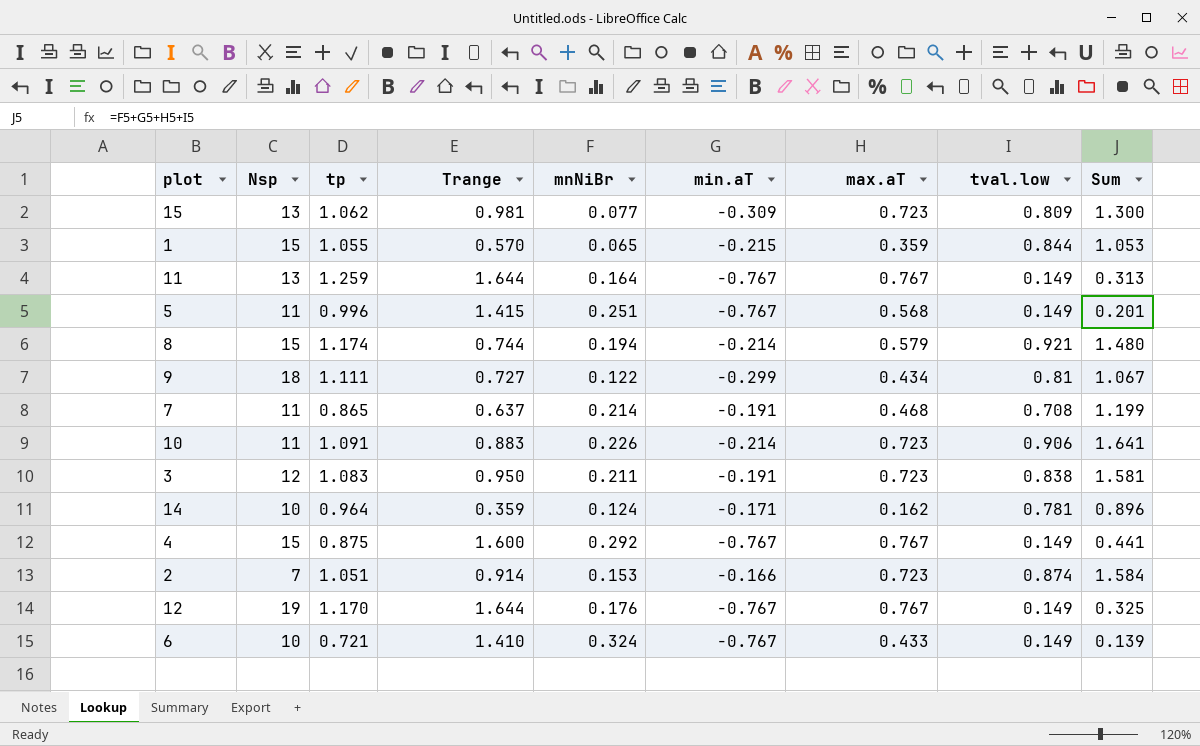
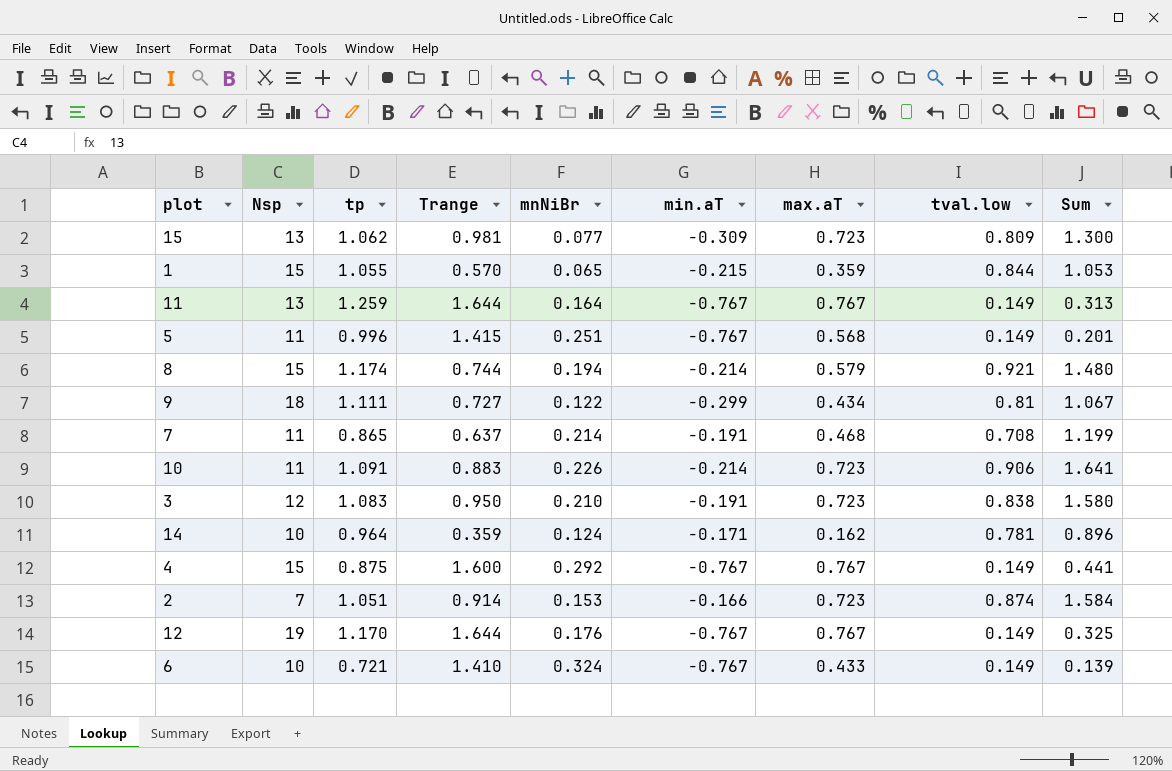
3 | mnNiBr: 0.211 -> 0.210
3 | Sum: 1.581 -> 1.580

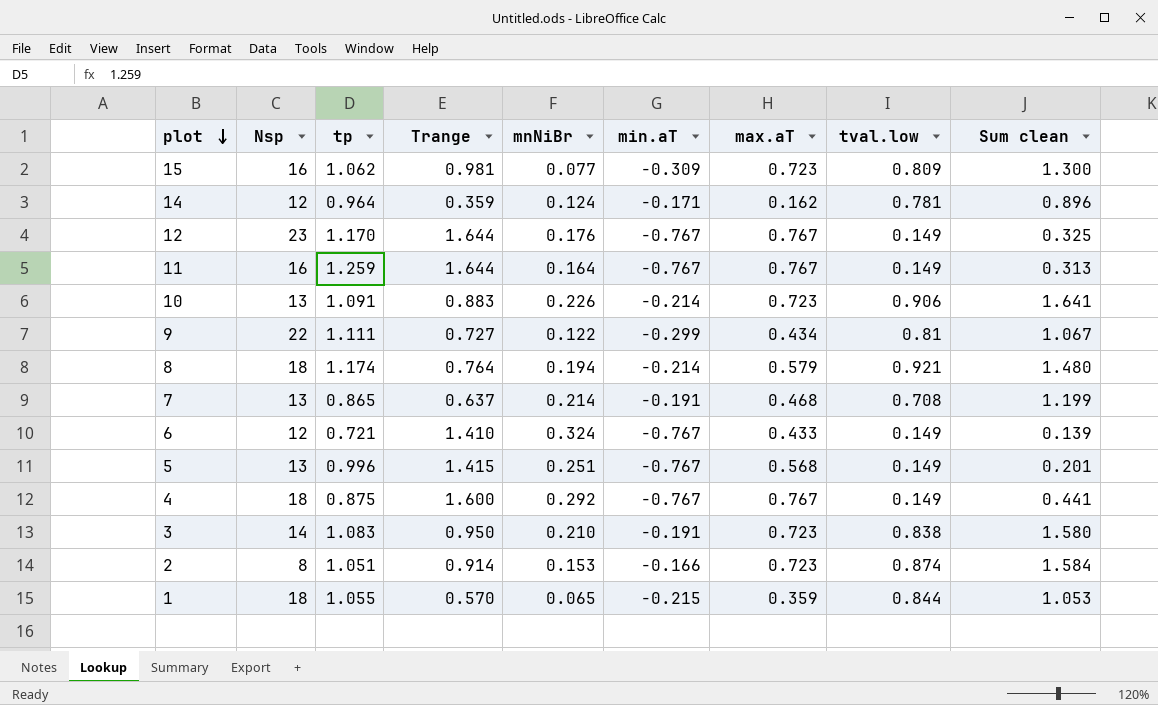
row order: none -> plot descending
column name: Sum -> Sum clean
15 | Nsp: 13 -> 16
14 | Nsp: 10 -> 12
12 | Nsp: 19 -> 23
11 | Nsp: 13 -> 16
10 | Nsp: 11 -> 13
9 | Nsp: 18 -> 22
8 | Nsp: 15 -> 18
8 | Trange: 0.744 -> 0.764
7 | Nsp: 11 -> 13
6 | Nsp: 10 -> 12
5 | Nsp: 11 -> 13
4 | Nsp: 15 -> 18
3 | Nsp: 12 -> 14
2 | Nsp: 7 -> 8
1 | Nsp: 15 -> 18

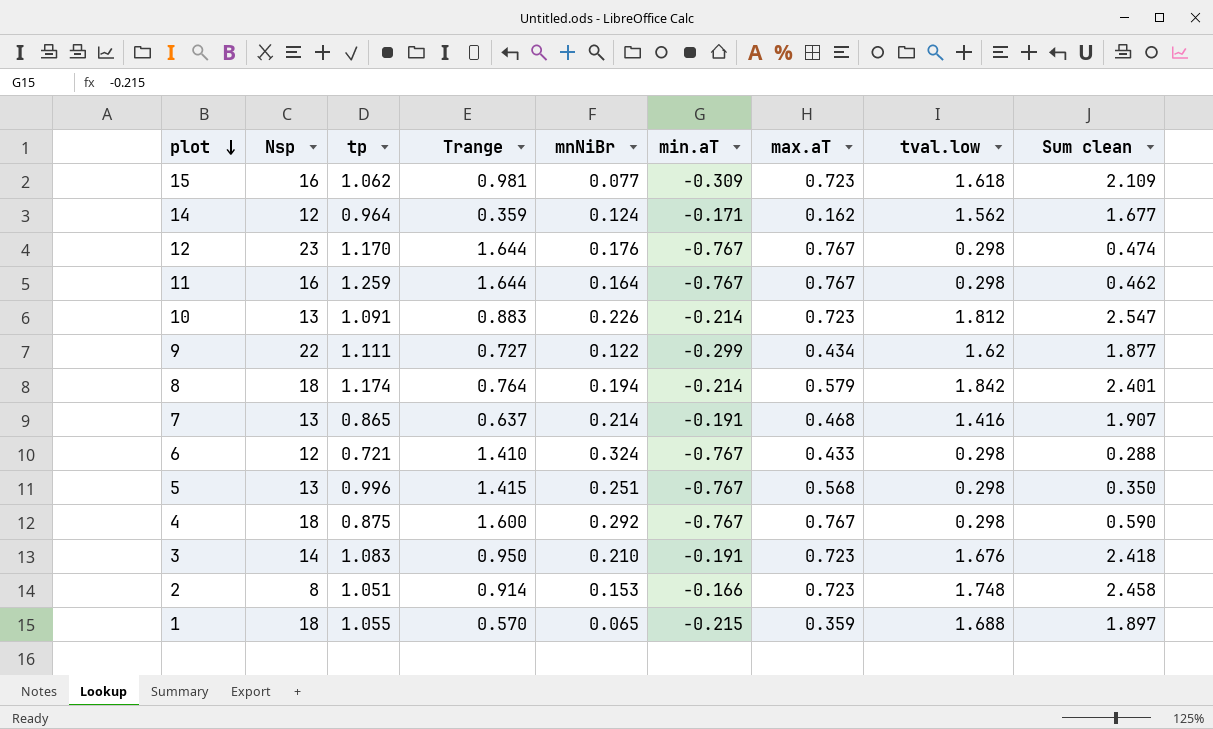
15 | tval.low: 0.809 -> 1.618
15 | Sum clean: 1.300 -> 2.109
14 | tval.low: 0.781 -> 1.562
14 | Sum clean: 0.896 -> 1.677
12 | tval.low: 0.149 -> 0.298
12 | Sum clean: 0.325 -> 0.474
11 | tval.low: 0.149 -> 0.298
11 | Sum clean: 0.313 -> 0.462
10 | tval.low: 0.906 -> 1.812
10 | Sum clean: 1.641 -> 2.547
9 | tval.low: 0.81 -> 1.62
9 | Sum clean: 1.067 -> 1.877
8 | tval.low: 0.921 -> 1.842
8 | Sum clean: 1.480 -> 2.401
7 | tval.low: 0.708 -> 1.416
7 | Sum clean: 1.199 -> 1.907
6 | tval.low: 0.149 -> 0.298
6 | Sum clean: 0.139 -> 0.288
5 | tval.low: 0.149 -> 0.298
5 | Sum clean: 0.201 -> 0.350
4 | tval.low: 0.149 -> 0.298
4 | Sum clean: 0.441 -> 0.590
3 | tval.low: 0.838 -> 1.676
3 | Sum clean: 1.580 -> 2.418
2 | tval.low: 0.874 -> 1.748
2 | Sum clean: 1.584 -> 2.458
1 | tval.low: 0.844 -> 1.688
1 | Sum clean: 1.053 -> 1.897

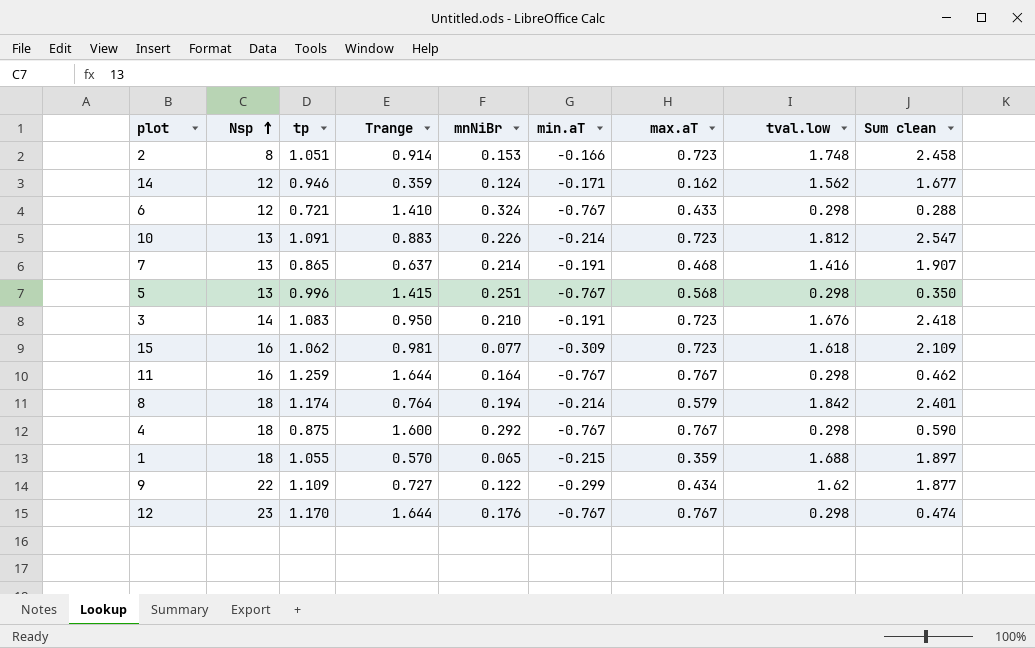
row order: plot descending -> Nsp ascending
14 | tp: 0.964 -> 0.946
9 | tp: 1.111 -> 1.109

